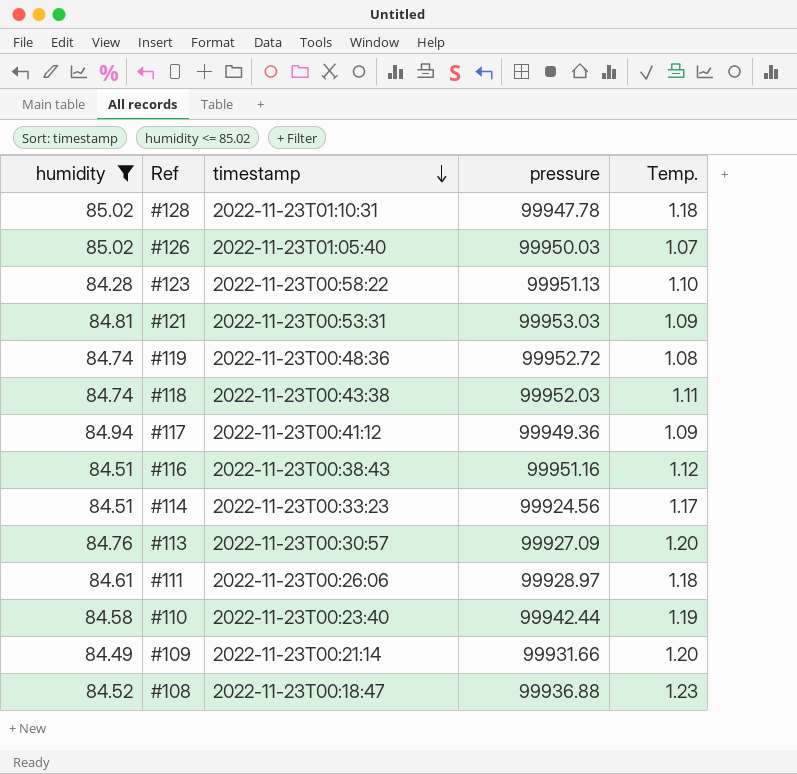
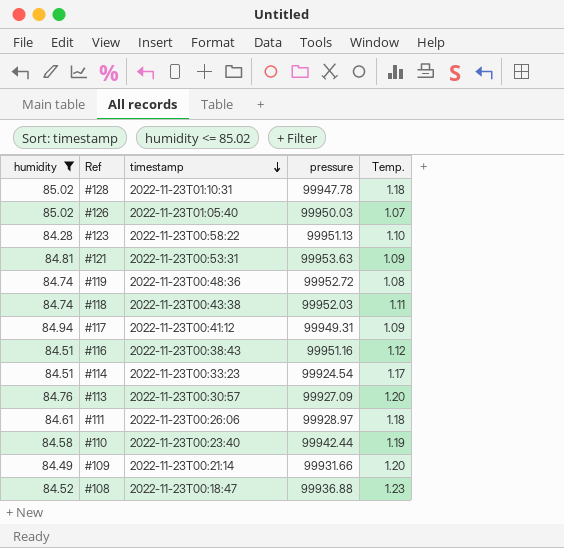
#121 | pressure: 99953.03 -> 99953.63
#117 | pressure: 99949.36 -> 99949.31
#114 | pressure: 99924.56 -> 99924.54

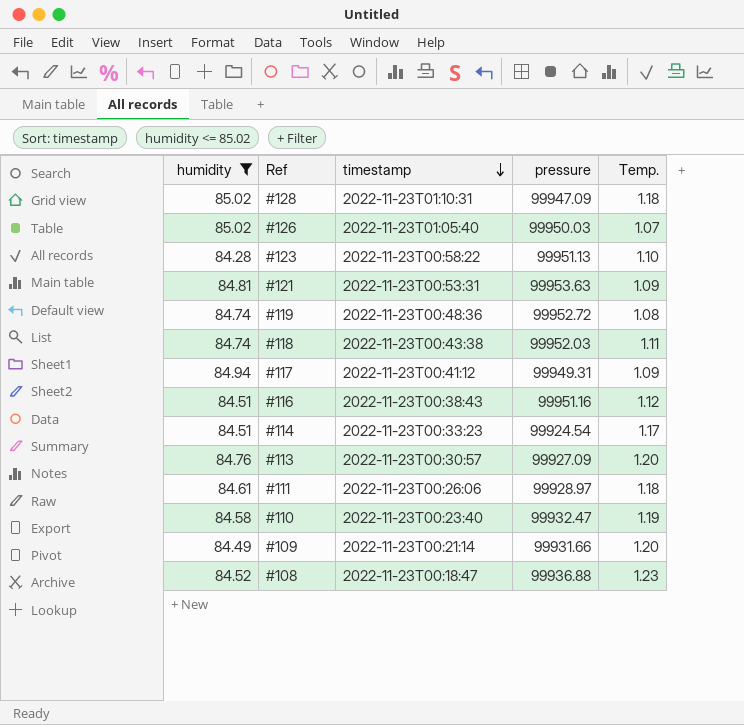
#128 | pressure: 99947.78 -> 99947.09
#110 | pressure: 99942.44 -> 99932.47

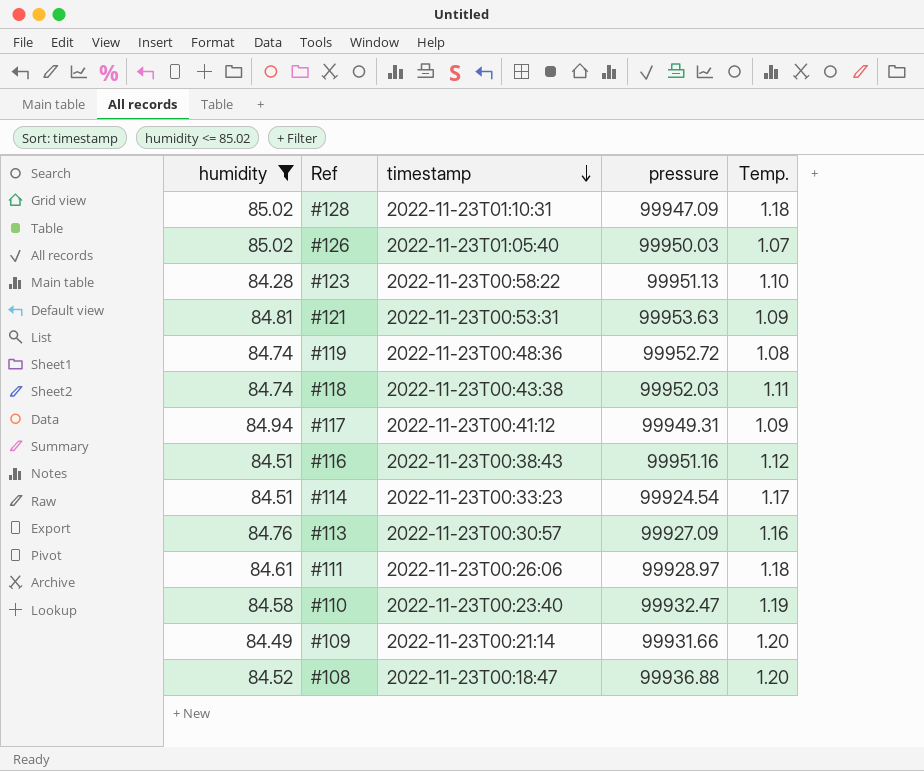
#113 | Temp.: 1.20 -> 1.16
#108 | Temp.: 1.23 -> 1.20

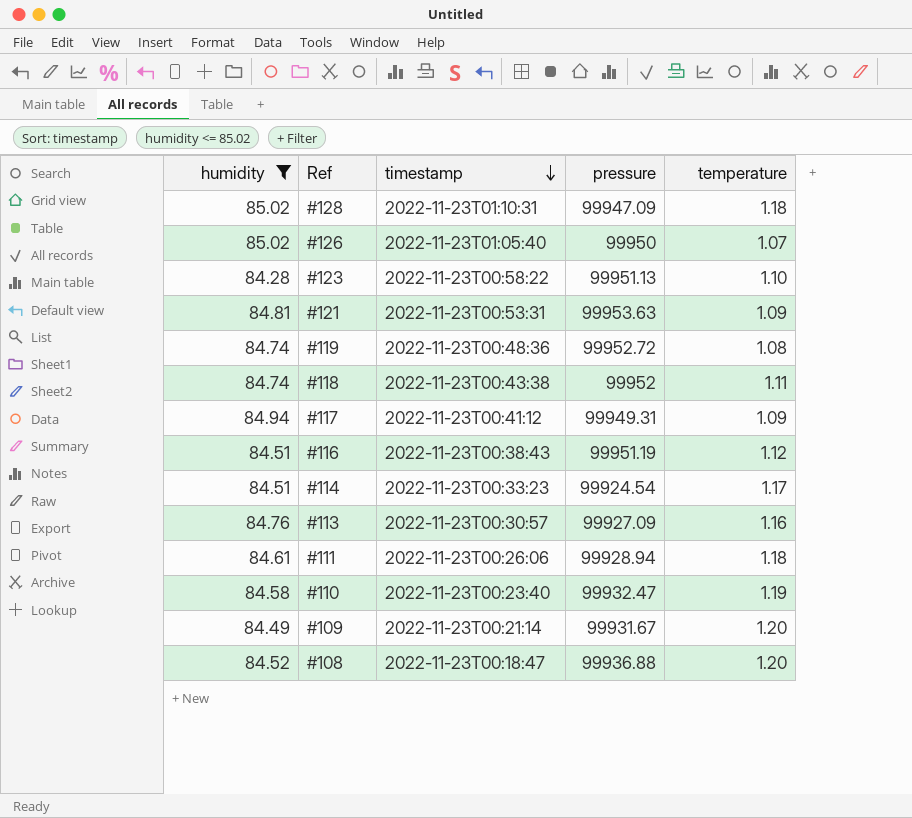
column name: Temp. -> temperature
#126 | pressure: 99950.03 -> 99950
#118 | pressure: 99952.03 -> 99952
#116 | pressure: 99951.16 -> 99951.19
#111 | pressure: 99928.97 -> 99928.94
#109 | pressure: 99931.66 -> 99931.67

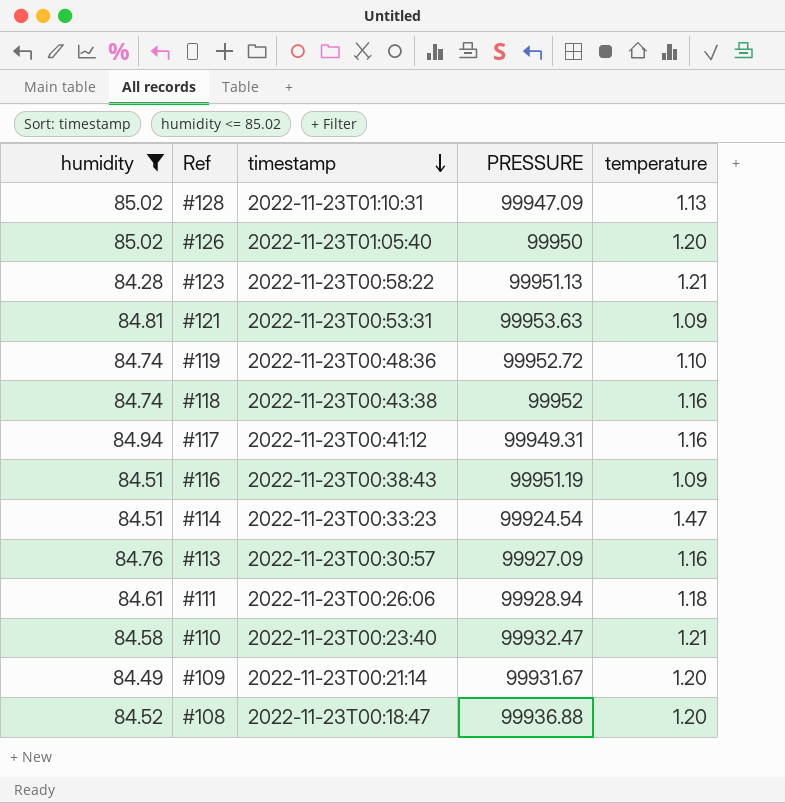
column name: pressure -> PRESSURE
#128 | temperature: 1.18 -> 1.13
#126 | temperature: 1.07 -> 1.20
#123 | temperature: 1.10 -> 1.21
#119 | temperature: 1.08 -> 1.10
#118 | temperature: 1.11 -> 1.16
#117 | temperature: 1.09 -> 1.16
#116 | temperature: 1.12 -> 1.09
#114 | temperature: 1.17 -> 1.47
#110 | temperature: 1.19 -> 1.21

